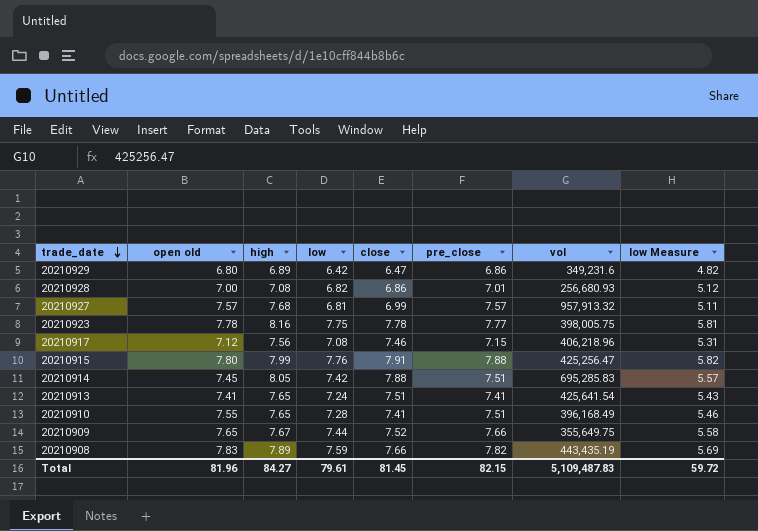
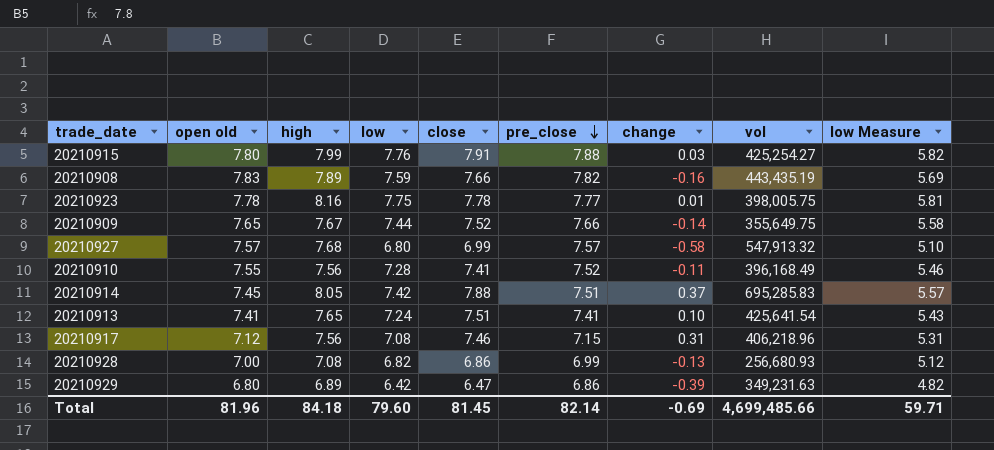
row order: trade_date descending -> pre_close descending
column change | formula: none -> [close] - [pre_close]
20210915 | vol: 425,256.47 -> 425,254.27
20210927 | low: 6.81 -> 6.80
20210927 | vol: 957,913.32 -> 547,913.32
20210927 | low Measure: 5.11 -> 5.10
20210910 | high: 7.65 -> 7.56
20210910 | pre_close: 7.51 -> 7.52
20210928 | pre_close: 7.01 -> 6.99
20210929 | vol: 349,231.6 -> 349,231.63
Total | high: 84.27 -> 84.18
Total | low: 79.61 -> 79.60
Total | pre_close: 82.15 -> 82.14
Total | vol: 5,109,487.83 -> 4,699,485.66
Total | low Measure: 59.72 -> 59.71

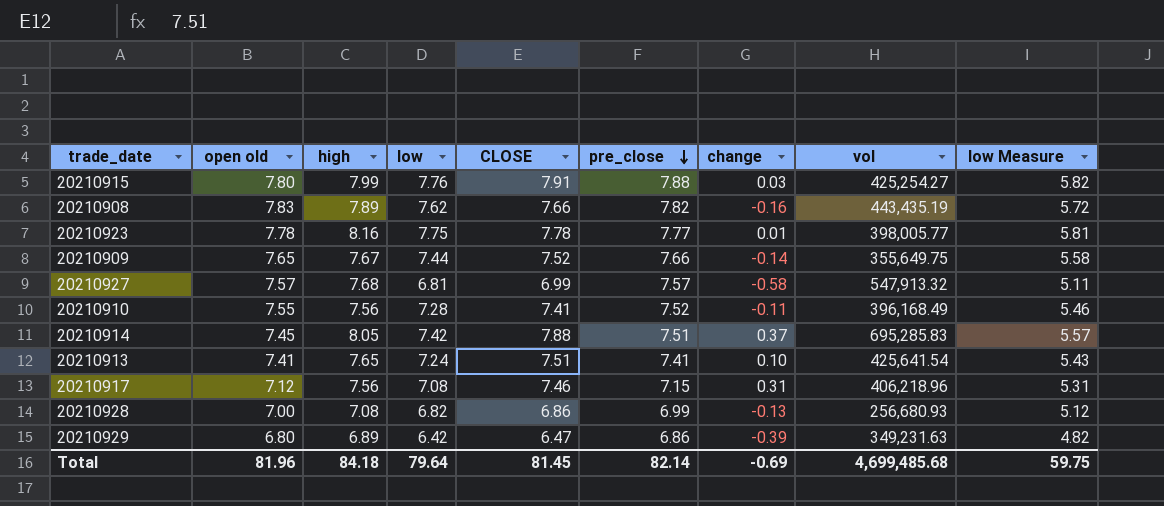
column name: close -> CLOSE
20210908 | low: 7.59 -> 7.62
20210908 | low Measure: 5.69 -> 5.72
20210923 | vol: 398,005.75 -> 398,005.77
20210927 | low: 6.80 -> 6.81
20210927 | low Measure: 5.10 -> 5.11
Total | low: 79.60 -> 79.64
Total | vol: 4,699,485.66 -> 4,699,485.68
Total | low Measure: 59.71 -> 59.75

